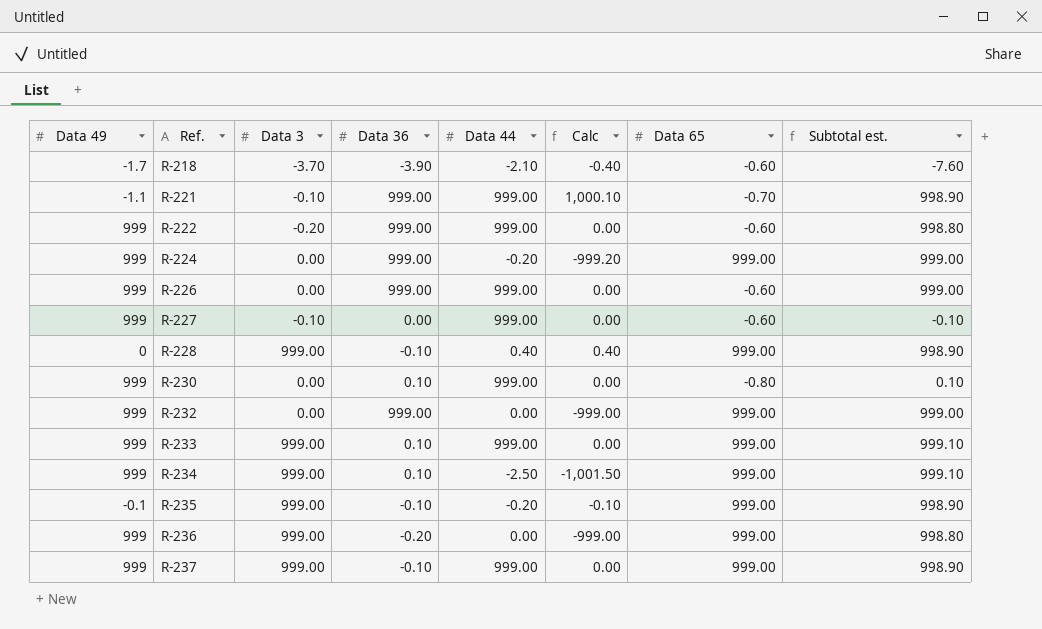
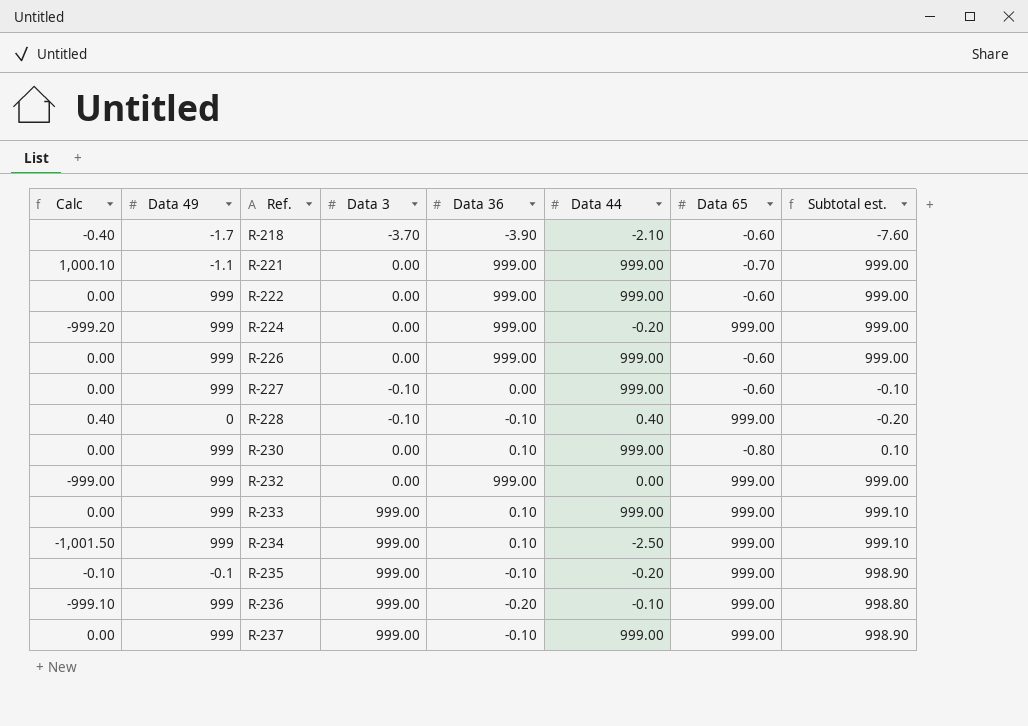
column Calc | position: 6 -> 1
R-221 | Data 3: -0.10 -> 0.00
R-221 | Subtotal est.: 998.90 -> 999.00
R-222 | Data 3: -0.20 -> 0.00
R-222 | Subtotal est.: 998.80 -> 999.00
R-228 | Data 3: 999.00 -> -0.10
R-228 | Subtotal est.: 998.90 -> -0.20
R-236 | Calc: -999.00 -> -999.10
R-236 | Data 44: 0.00 -> -0.10

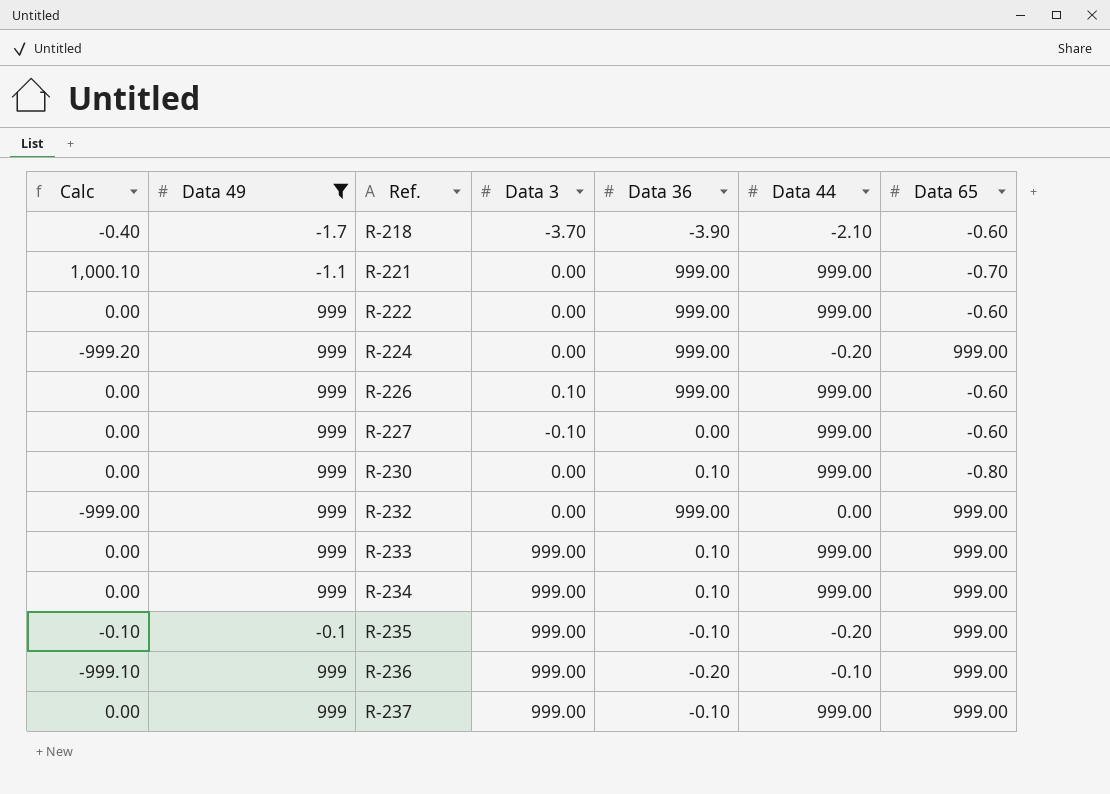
filter: none -> Data 49 != 0
column Subtotal est. | formula: [Data 3] + [Data 36] -> none
R-226 | Data 3: 0.00 -> 0.10
R-234 | Calc: -1,001.50 -> 0.00
R-234 | Data 44: -2.50 -> 999.00

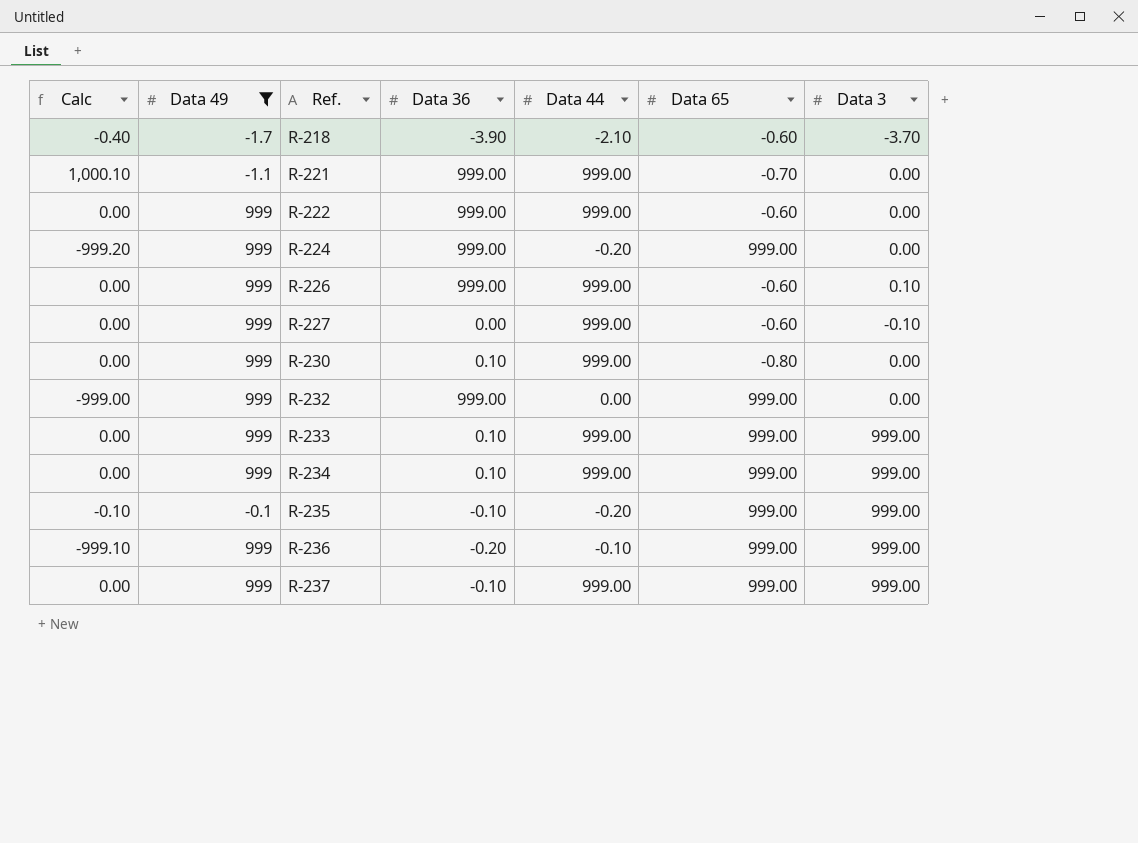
column Data 3 | position: 4 -> 7

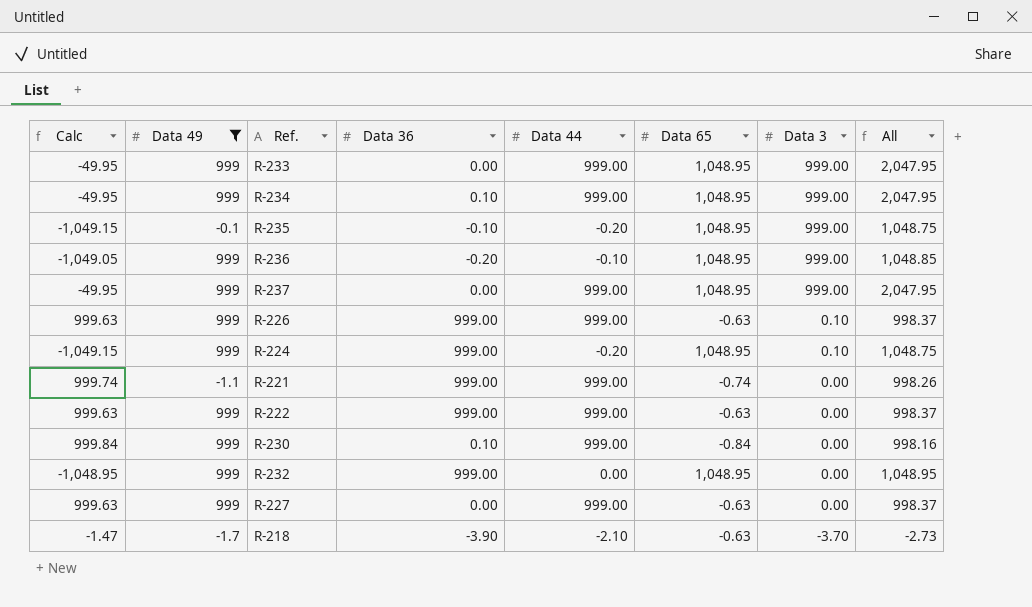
row order: Ref. ascending -> Data 3 descending
column Calc | formula: [Data 44] - [Data 49] -> [Data 44] - [Data 65]
column All | formula: none -> [Data 44] + [Data 65]
R-233 | Data 36: 0.10 -> 0.00
R-233 | Data 65: 999.00 -> 1,048.95
R-234 | Data 65: 999.00 -> 1,048.95
R-235 | Data 65: 999.00 -> 1,048.95
R-236 | Data 65: 999.00 -> 1,048.95
R-237 | Data 36: -0.10 -> 0.00
R-237 | Data 65: 999.00 -> 1,048.95
R-226 | Data 65: -0.60 -> -0.63
R-224 | Data 65: 999.00 -> 1,048.95
R-224 | Data 3: 0.00 -> 0.10
R-221 | Data 65: -0.70 -> -0.74
R-222 | Data 65: -0.60 -> -0.63
R-230 | Data 65: -0.80 -> -0.84
R-232 | Data 65: 999.00 -> 1,048.95
R-227 | Data 65: -0.60 -> -0.63
R-227 | Data 3: -0.10 -> 0.00
R-218 | Data 65: -0.60 -> -0.63

